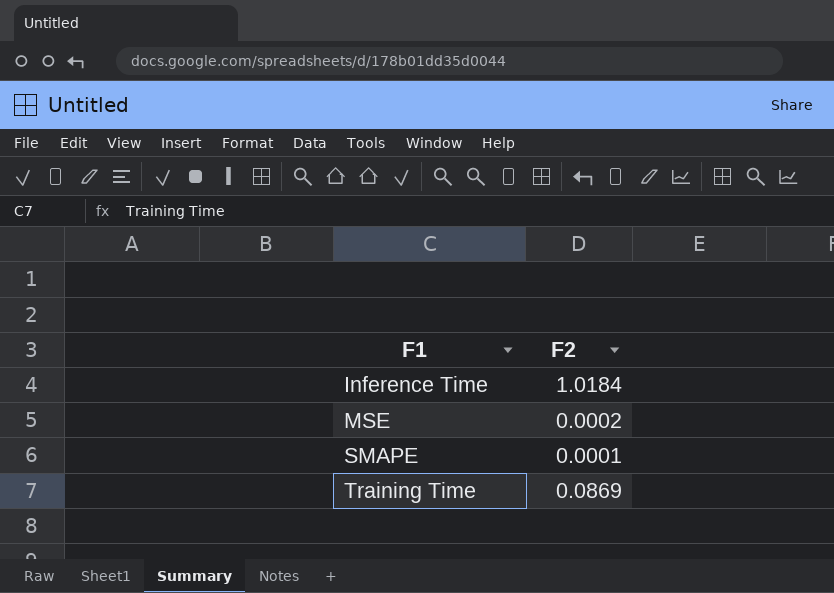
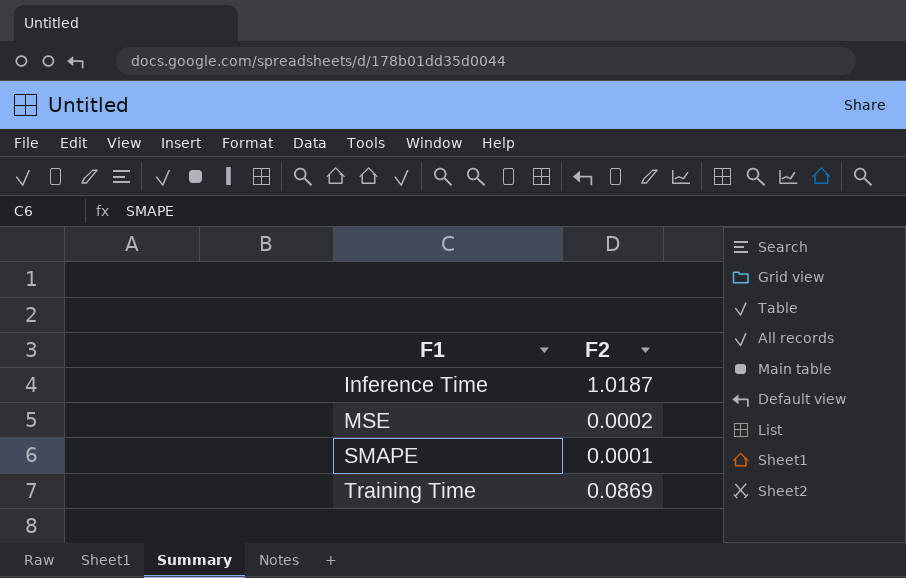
Inference Time | F2: 1.0184 -> 1.0187

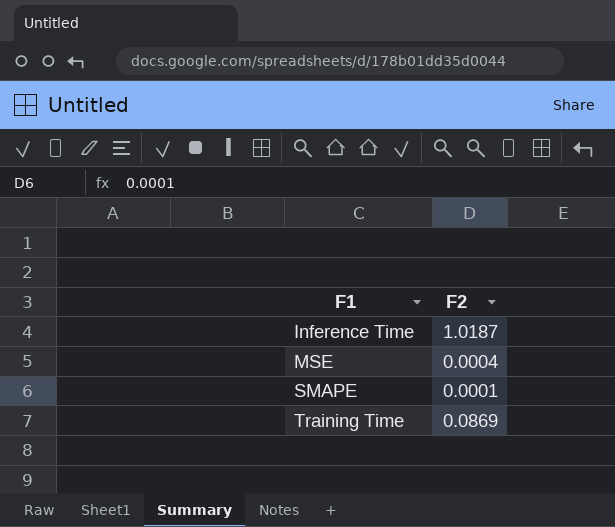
MSE | F2: 0.0002 -> 0.0004

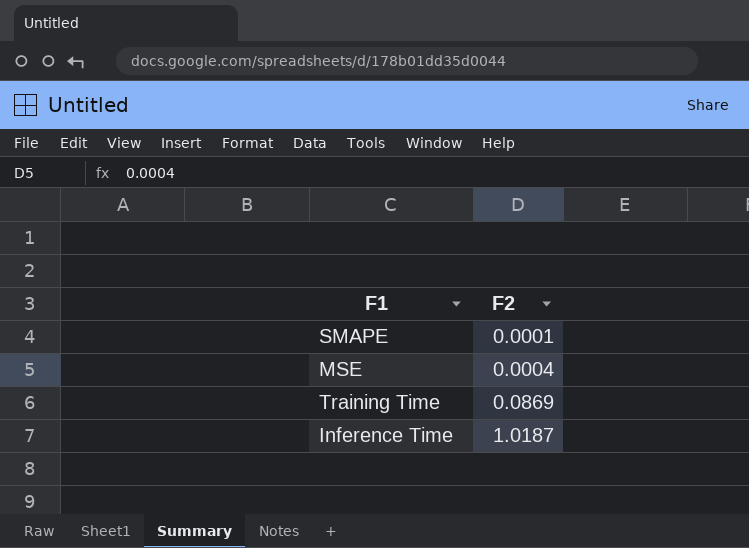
row order: F1 ascending -> F2 ascending

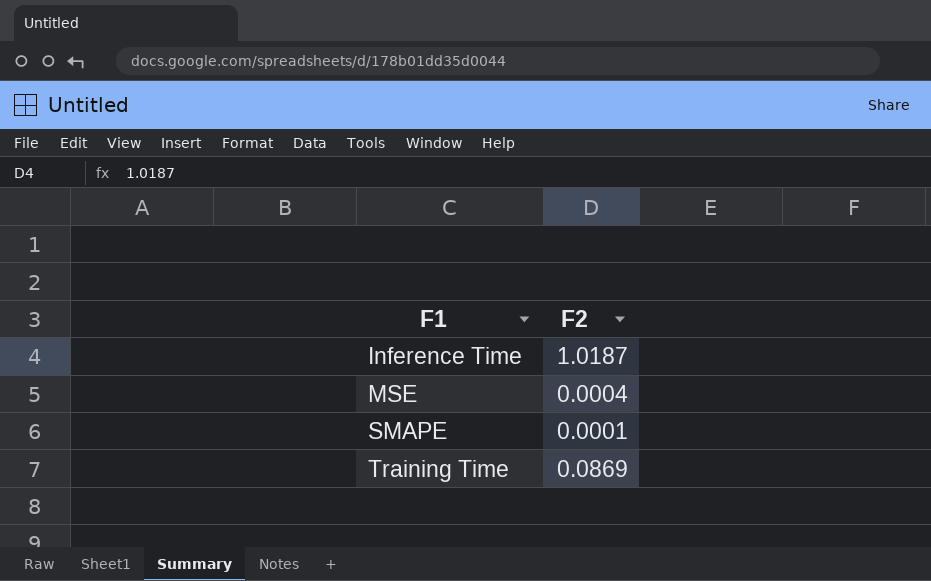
row order: F2 ascending -> F1 ascending

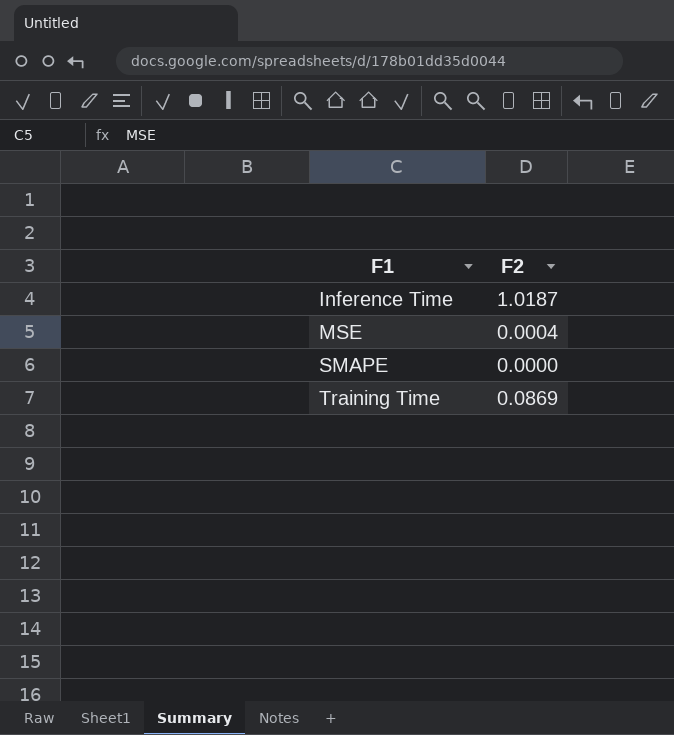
SMAPE | F2: 0.0001 -> 0.0000

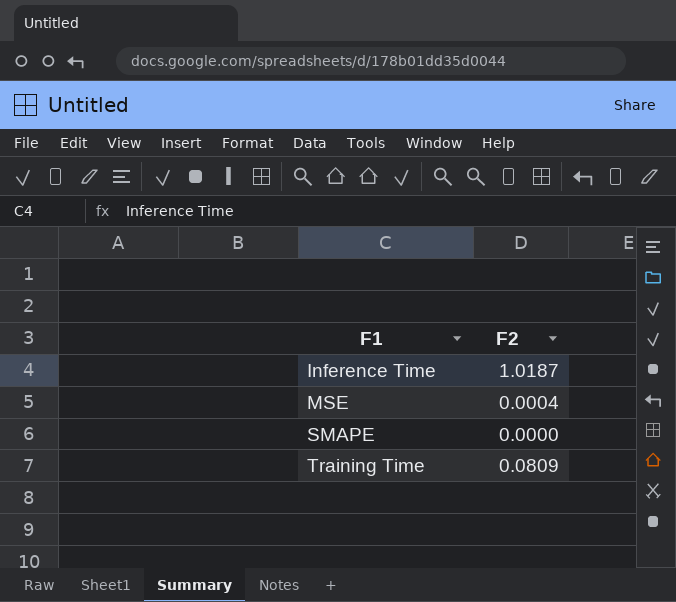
Training Time | F2: 0.0869 -> 0.0809

